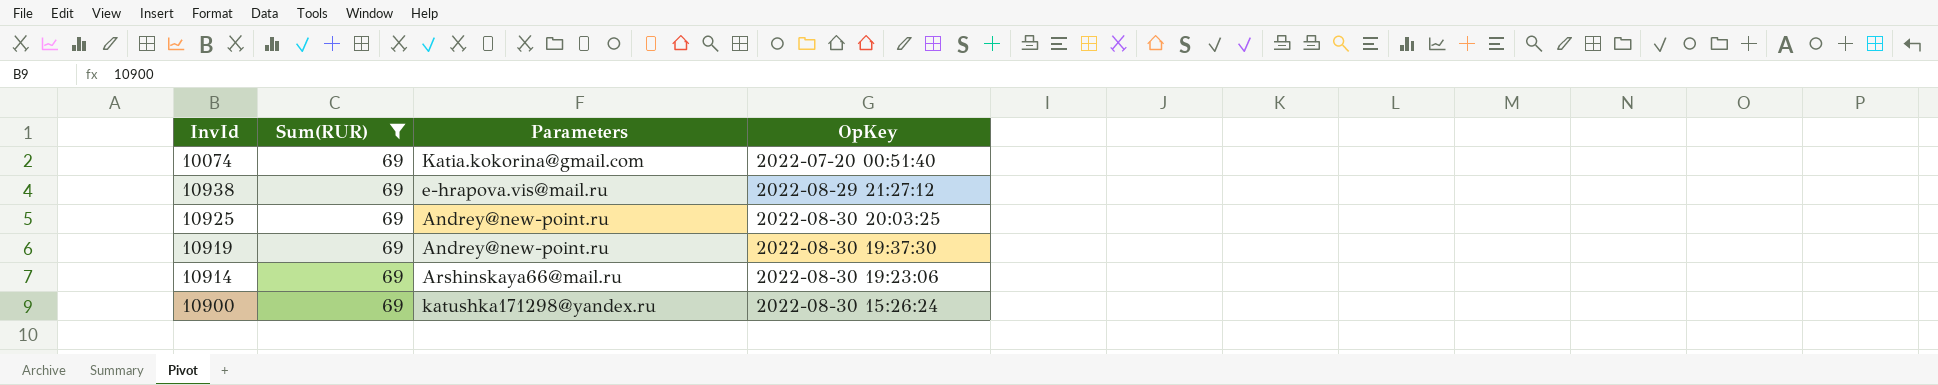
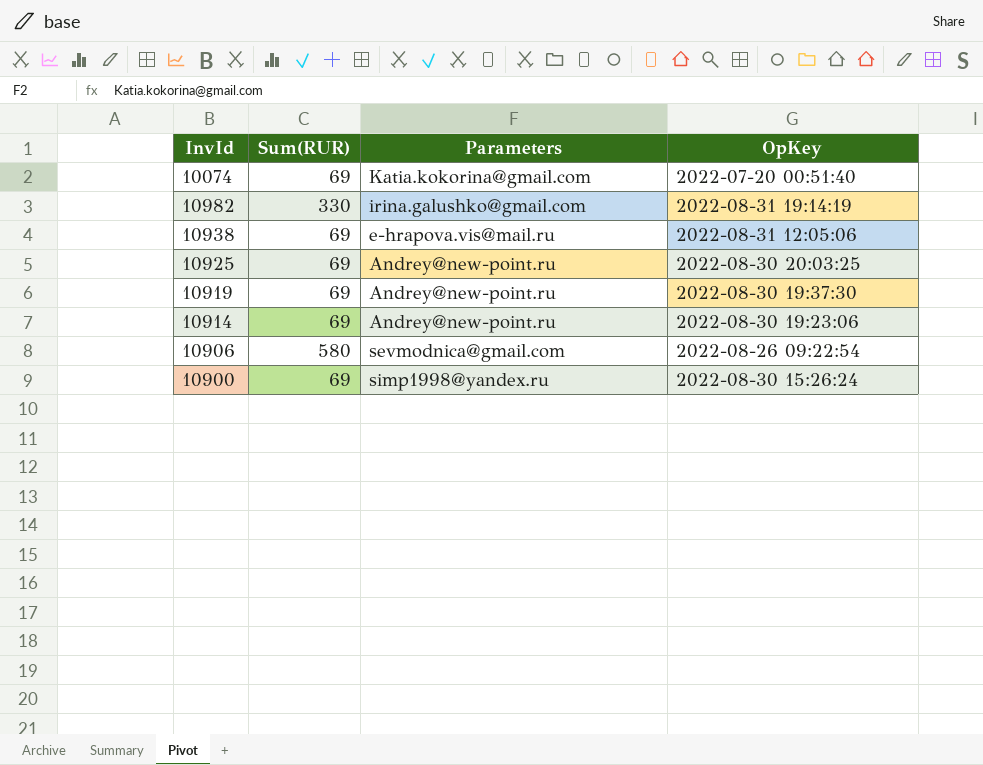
filter: Sum(RUR) = 69 -> none
10938 | OpKey: 2022-08-29 21:27:12 -> 2022-08-31 12:05:06
10914 | Parameters: Arshinskaya66@mail.ru -> Andrey@new-point.ru
10900 | Parameters: katushka171298@yandex.ru -> simp1998@yandex.ru

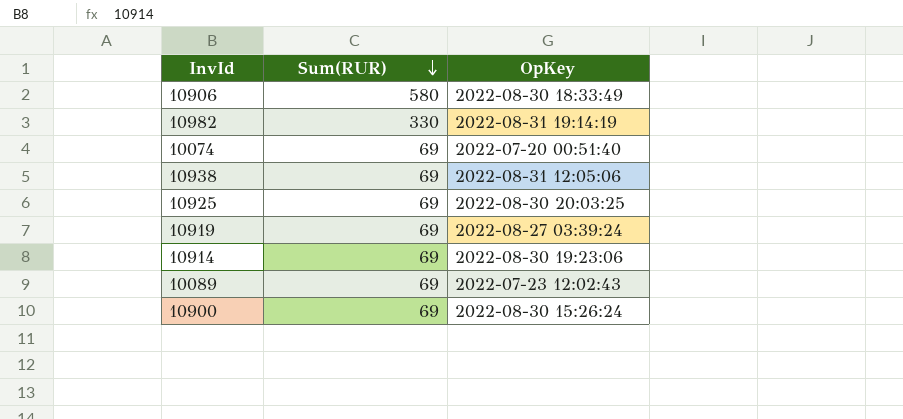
row order: none -> Sum(RUR) descending
column Parameters | position: 3 -> none
10906 | OpKey: 2022-08-26 09:22:54 -> 2022-08-30 18:33:49
10919 | OpKey: 2022-08-30 19:37:30 -> 2022-08-27 03:39:24
row 10089: none -> 69 | 2022-07-23 12:02:43

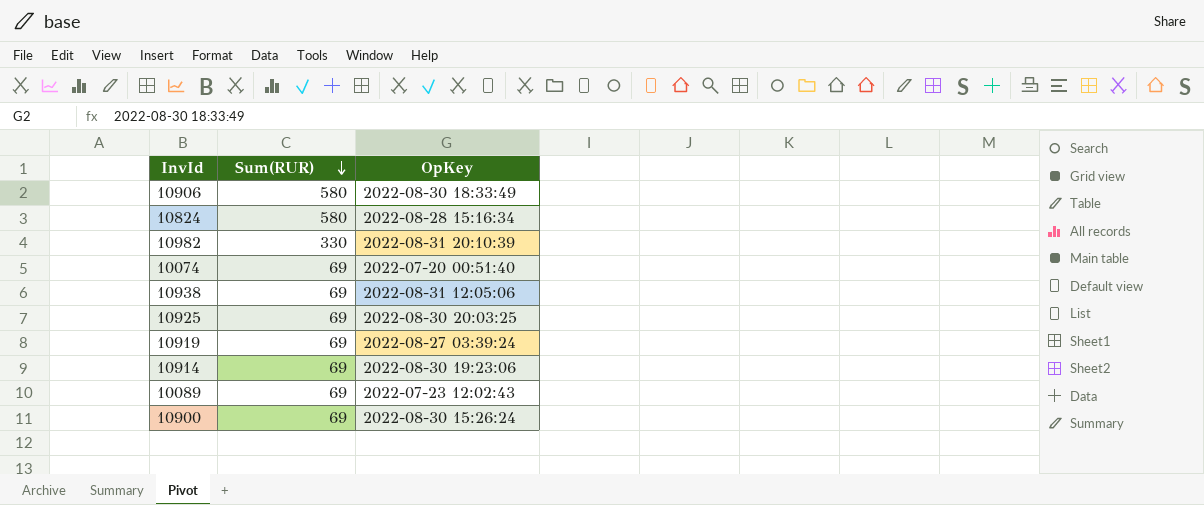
row 10824: none -> 580 | 2022-08-28 15:16:34
10982 | OpKey: 2022-08-31 19:14:19 -> 2022-08-31 20:10:39

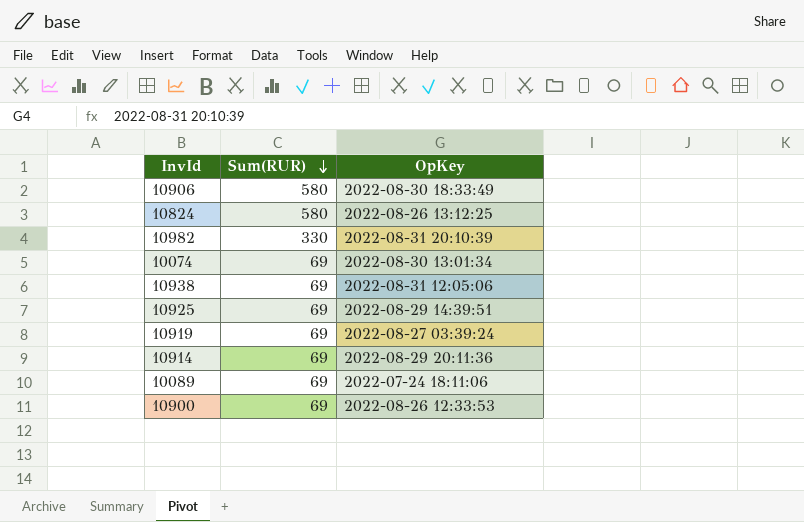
10824 | OpKey: 2022-08-28 15:16:34 -> 2022-08-26 13:12:25
10074 | OpKey: 2022-07-20 00:51:40 -> 2022-08-30 13:01:34
10925 | OpKey: 2022-08-30 20:03:25 -> 2022-08-29 14:39:51
10914 | OpKey: 2022-08-30 19:23:06 -> 2022-08-29 20:11:36
10089 | OpKey: 2022-07-23 12:02:43 -> 2022-07-24 18:11:06
10900 | OpKey: 2022-08-30 15:26:24 -> 2022-08-26 12:33:53

